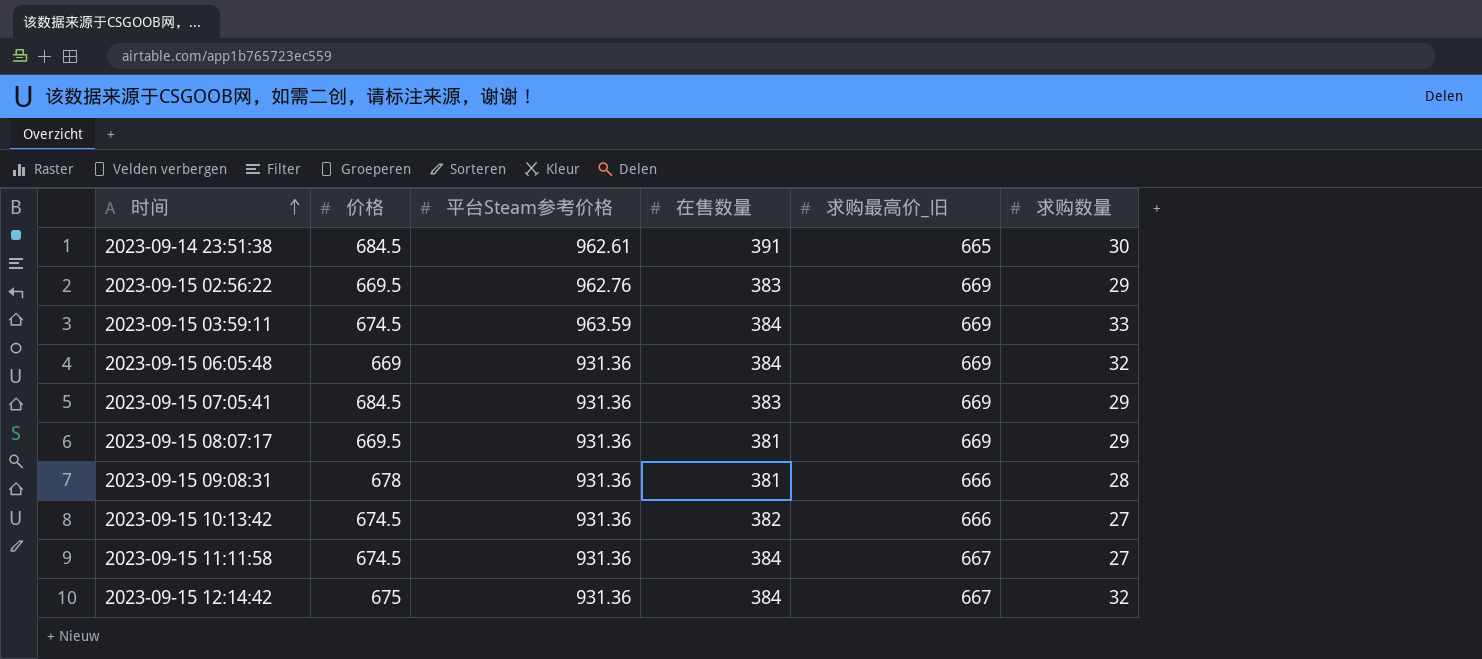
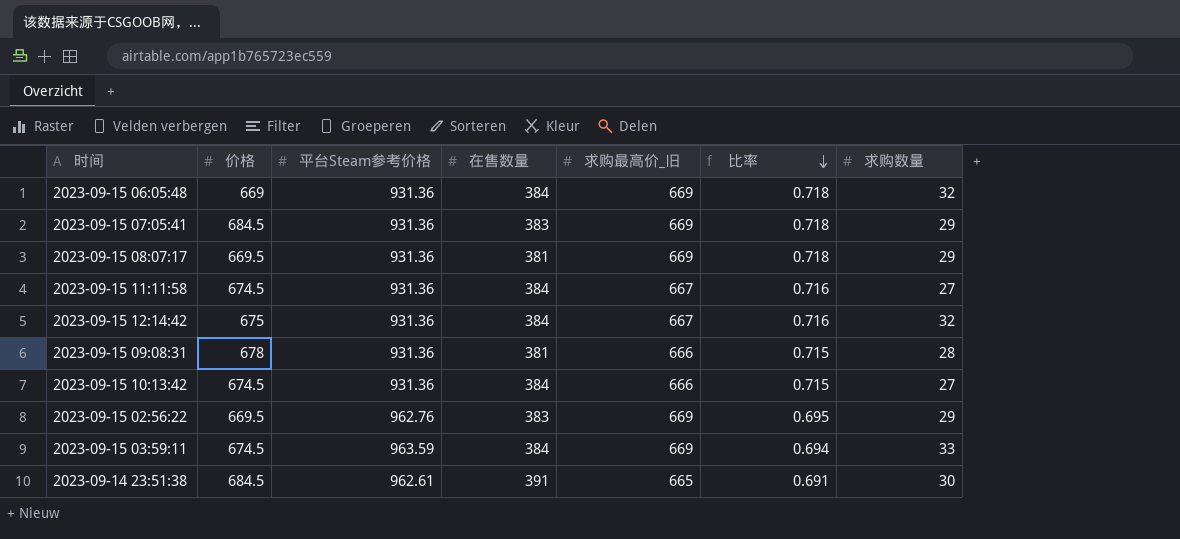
row order: 时间 ascending -> 比率 descending
column 比率 | formula: none -> [求购最高价_旧] / [平台Steam参考价格]
2023-09-15 10:13:42 | 在售数量: 382 -> 384

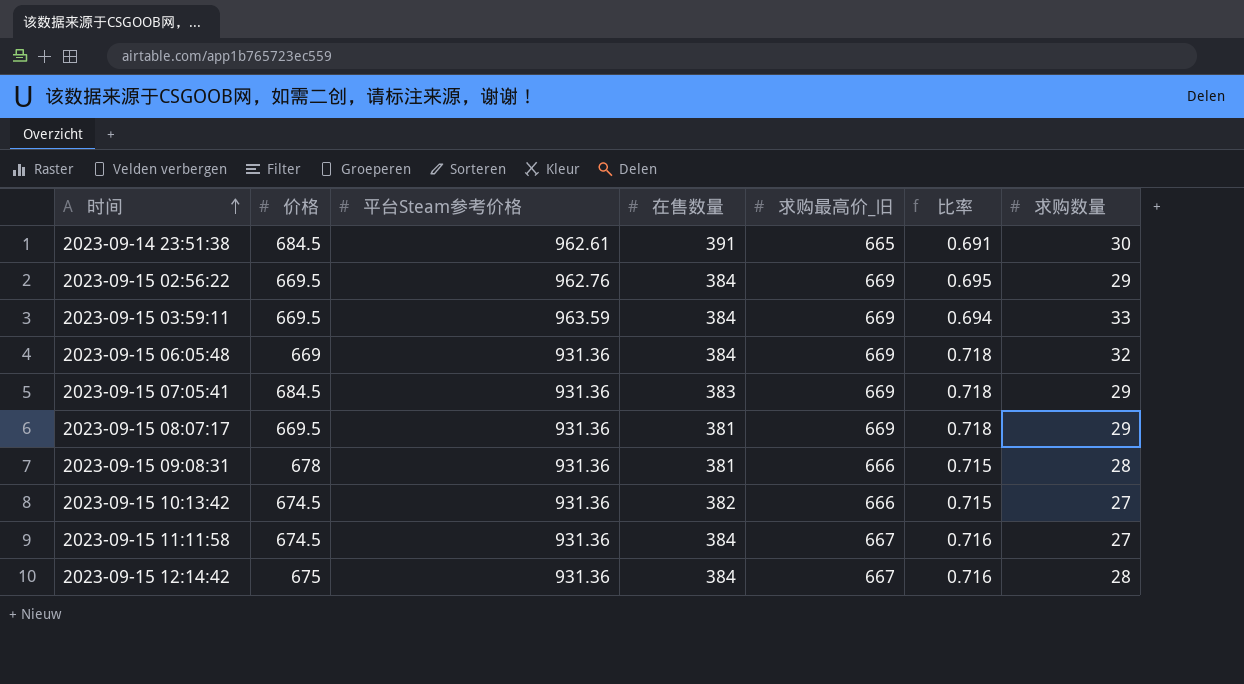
row order: 比率 descending -> 时间 ascending
2023-09-15 02:56:22 | 在售数量: 383 -> 384
2023-09-15 03:59:11 | 价格: 674.5 -> 669.5
2023-09-15 10:13:42 | 在售数量: 384 -> 382
2023-09-15 12:14:42 | 求购数量: 32 -> 28

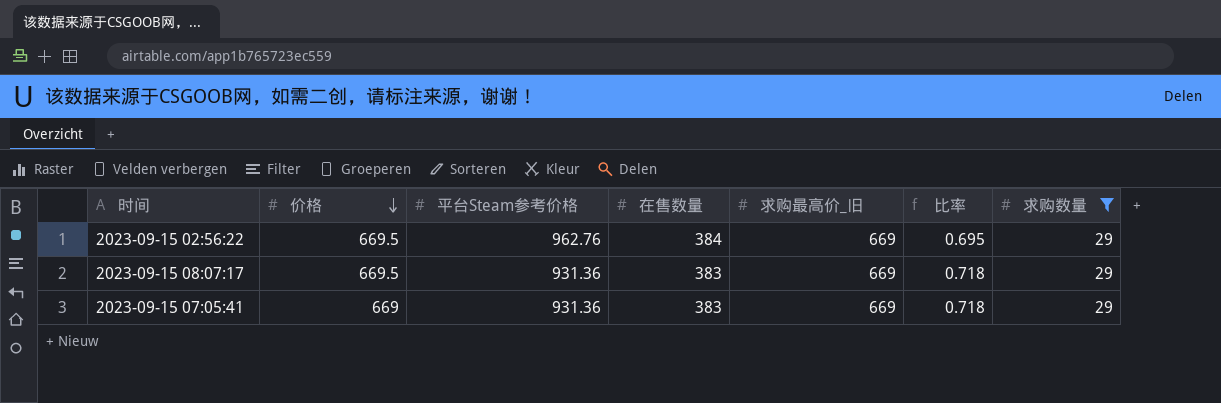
filter: none -> 求购数量 = 29
row order: 时间 ascending -> 价格 descending
2023-09-15 08:07:17 | 在售数量: 381 -> 383
2023-09-15 07:05:41 | 价格: 684.5 -> 669

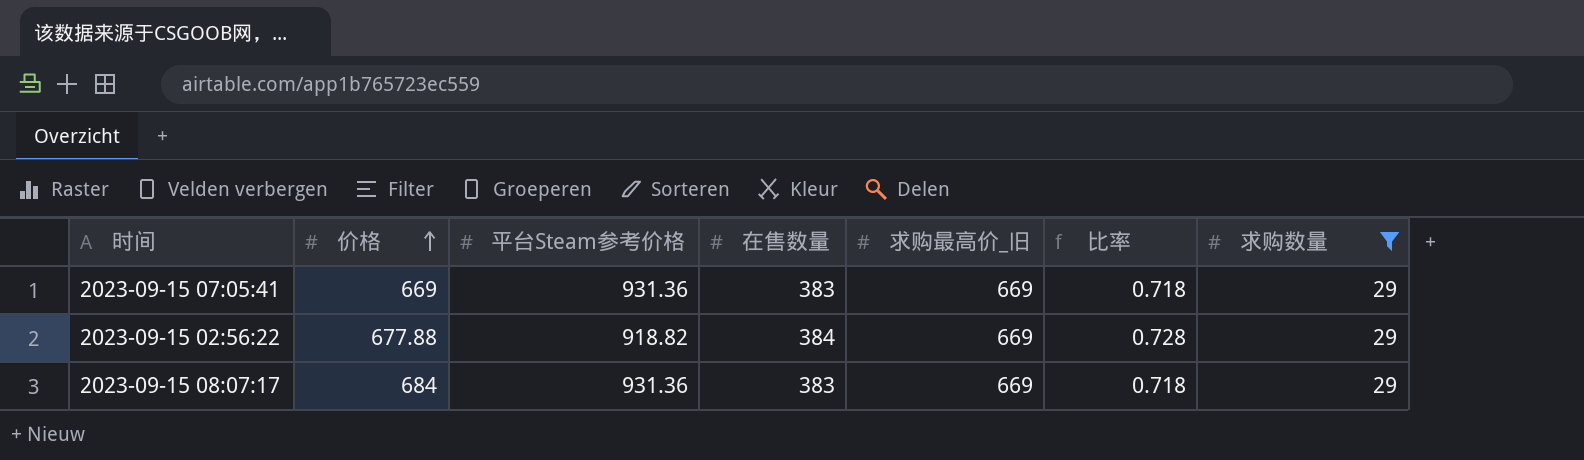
row order: 价格 descending -> 价格 ascending
2023-09-15 02:56:22 | 价格: 669.5 -> 677.88
2023-09-15 02:56:22 | 平台Steam参考价格: 962.76 -> 918.82
2023-09-15 02:56:22 | 比率: 0.695 -> 0.728
2023-09-15 08:07:17 | 价格: 669.5 -> 684

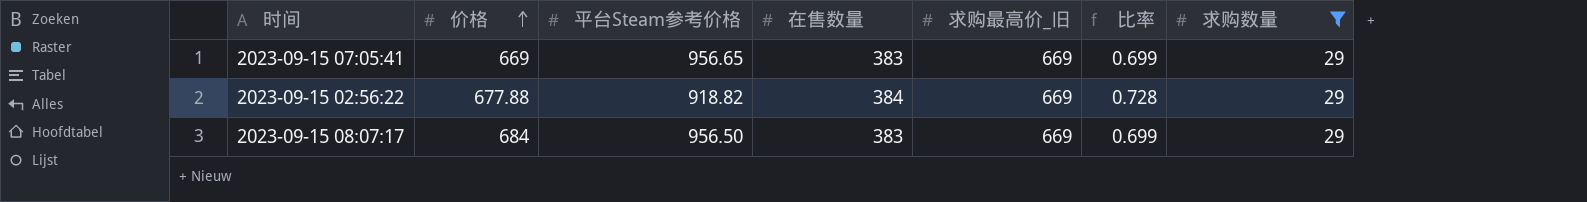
2023-09-15 07:05:41 | 平台Steam参考价格: 931.36 -> 956.65
2023-09-15 07:05:41 | 比率: 0.718 -> 0.699
2023-09-15 08:07:17 | 平台Steam参考价格: 931.36 -> 956.50
2023-09-15 08:07:17 | 比率: 0.718 -> 0.699

